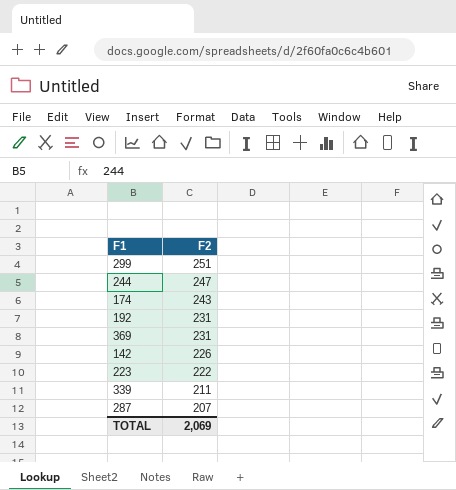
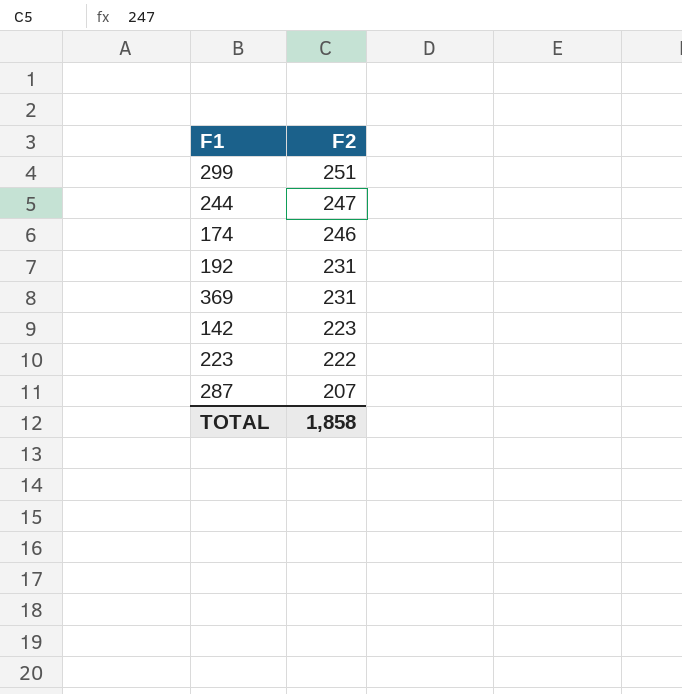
row 339: 211 -> none
174 | F2: 243 -> 246
142 | F2: 226 -> 223
TOTAL | F2: 2,069 -> 1,858

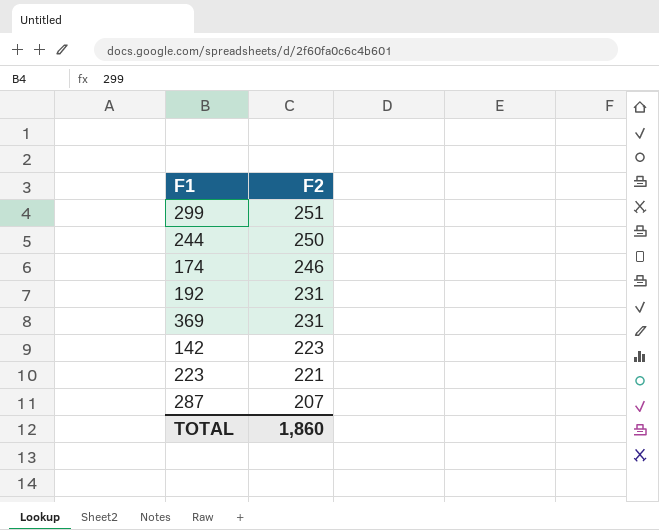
244 | F2: 247 -> 250
223 | F2: 222 -> 221
TOTAL | F2: 1,858 -> 1,860

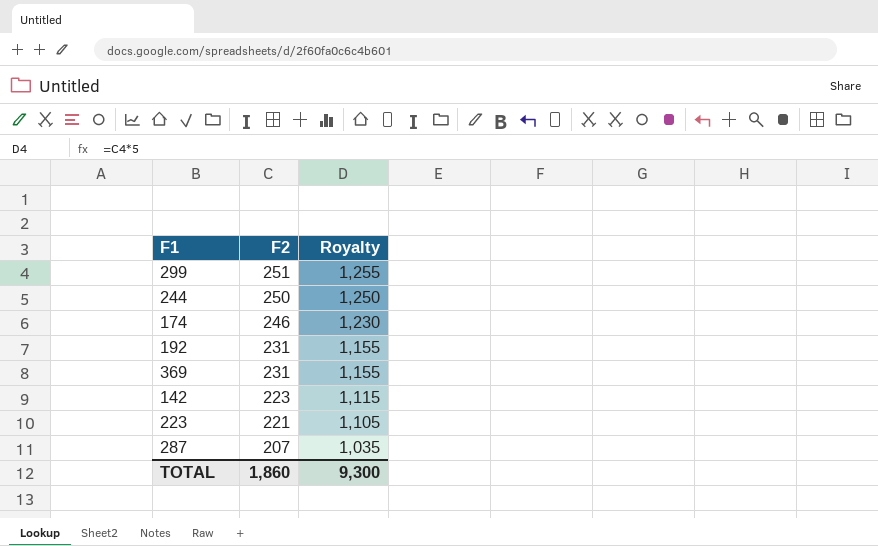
column Royalty | formula: none -> [F2] * 5

